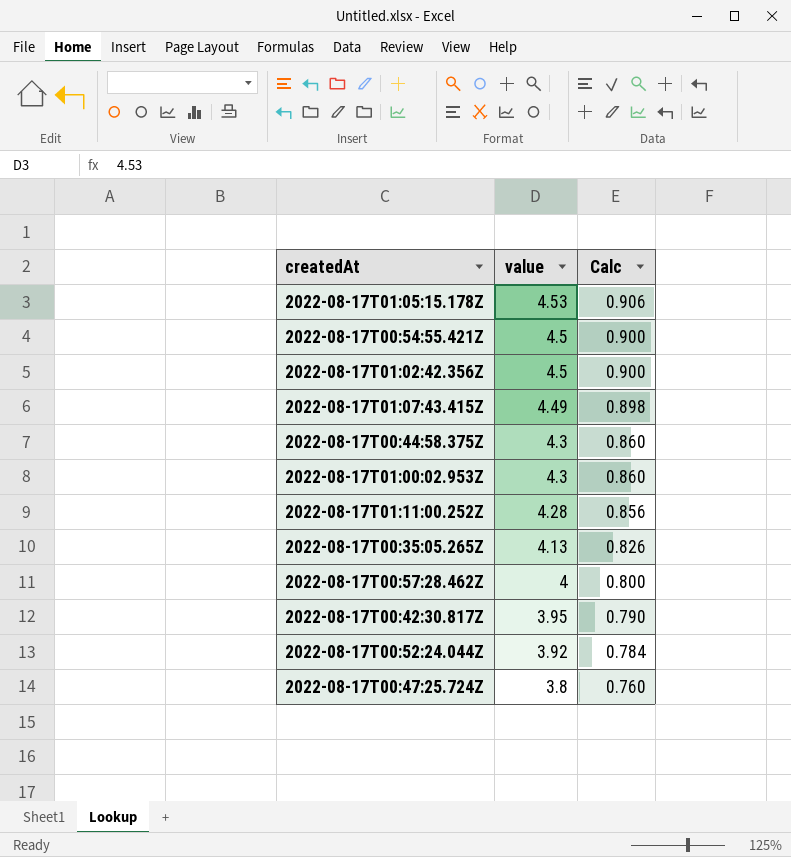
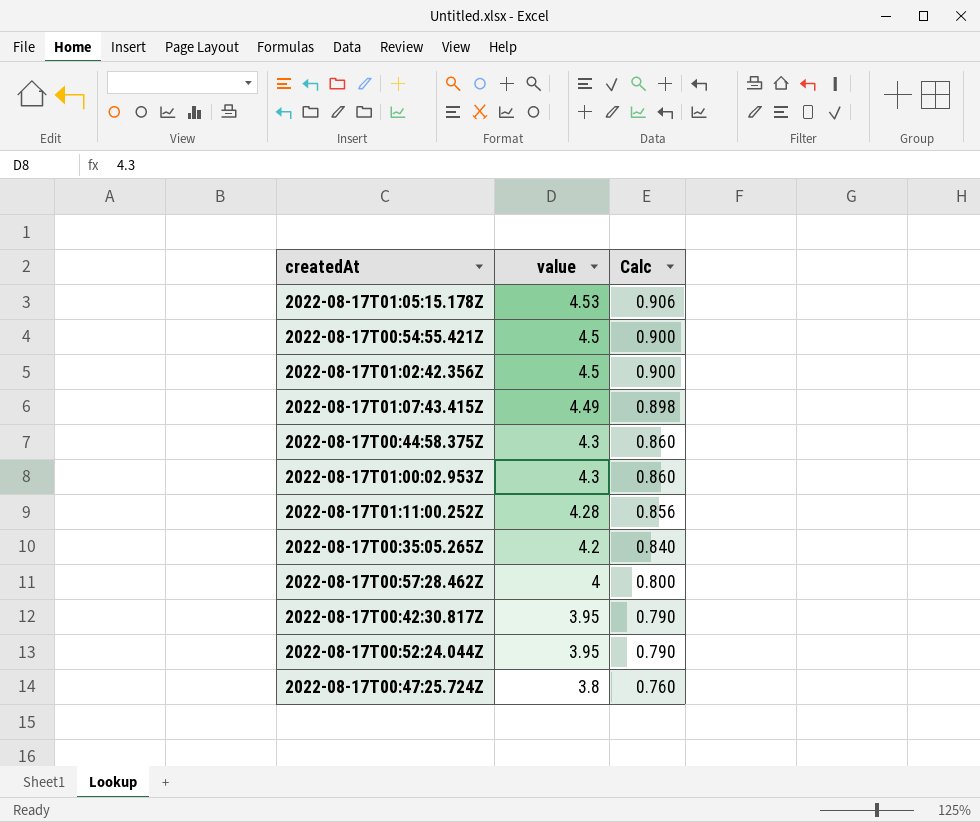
2022-08-17T00:35:05.265Z | value: 4.13 -> 4.2
2022-08-17T00:35:05.265Z | Calc: 0.826 -> 0.840
2022-08-17T00:52:24.044Z | value: 3.92 -> 3.95
2022-08-17T00:52:24.044Z | Calc: 0.784 -> 0.790

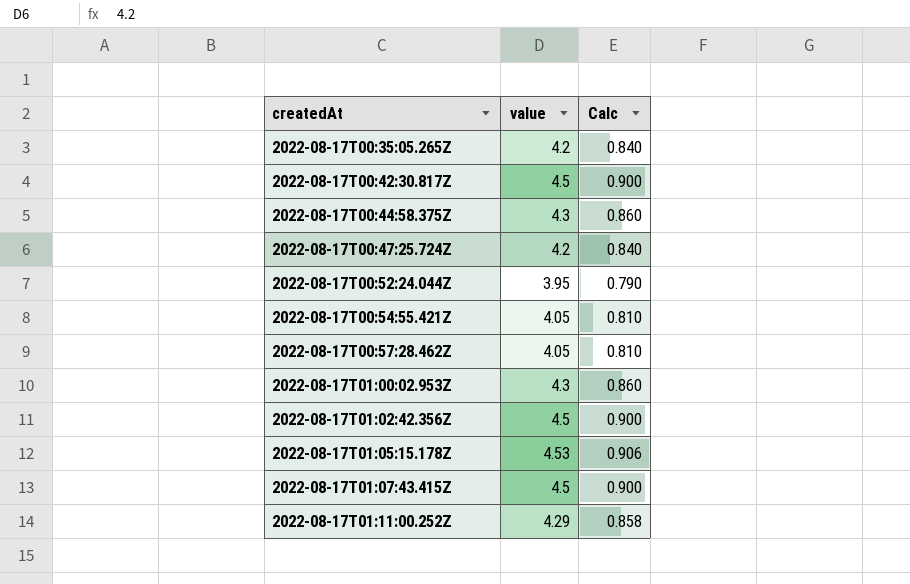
row order: value descending -> createdAt ascending
2022-08-17T00:42:30.817Z | value: 3.95 -> 4.5
2022-08-17T00:42:30.817Z | Calc: 0.790 -> 0.900
2022-08-17T00:47:25.724Z | value: 3.8 -> 4.2
2022-08-17T00:47:25.724Z | Calc: 0.760 -> 0.840
2022-08-17T00:54:55.421Z | value: 4.5 -> 4.05
2022-08-17T00:54:55.421Z | Calc: 0.900 -> 0.810
2022-08-17T00:57:28.462Z | value: 4 -> 4.05
2022-08-17T00:57:28.462Z | Calc: 0.800 -> 0.810
2022-08-17T01:07:43.415Z | value: 4.49 -> 4.5
2022-08-17T01:07:43.415Z | Calc: 0.898 -> 0.900
2022-08-17T01:11:00.252Z | value: 4.28 -> 4.29
2022-08-17T01:11:00.252Z | Calc: 0.856 -> 0.858

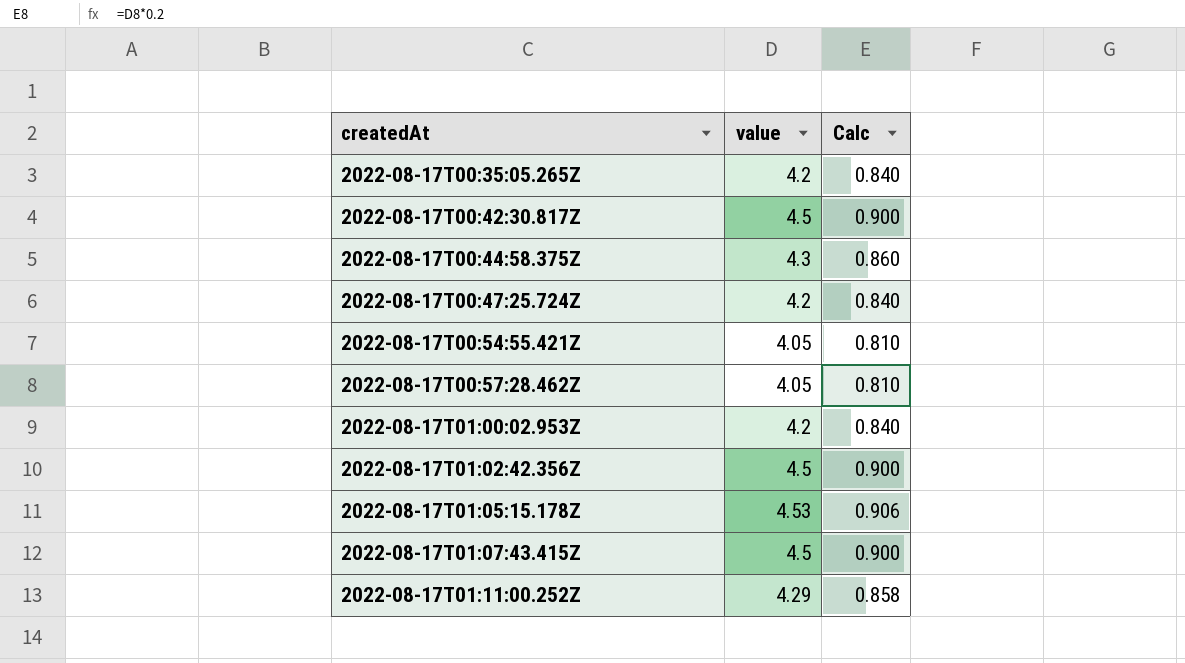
row 2022-08-17T00:52:24.044Z: 3.95 | 0.790 -> none
2022-08-17T01:00:02.953Z | value: 4.3 -> 4.2
2022-08-17T01:00:02.953Z | Calc: 0.860 -> 0.840

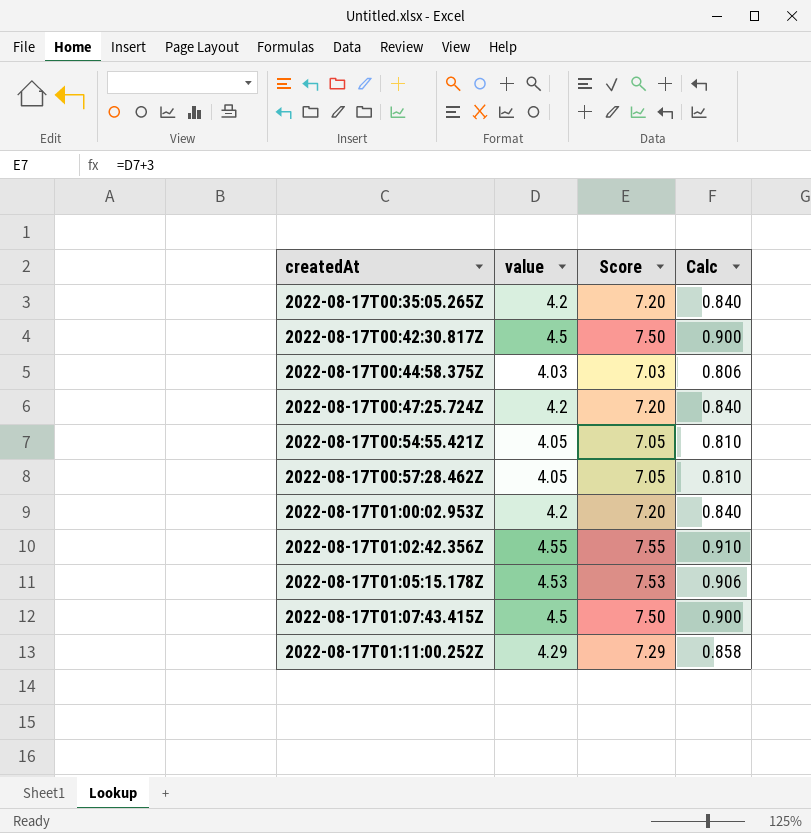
column Score | formula: none -> [value] + 3
2022-08-17T00:44:58.375Z | value: 4.3 -> 4.03
2022-08-17T00:44:58.375Z | Calc: 0.860 -> 0.806
2022-08-17T01:02:42.356Z | value: 4.5 -> 4.55
2022-08-17T01:02:42.356Z | Calc: 0.900 -> 0.910

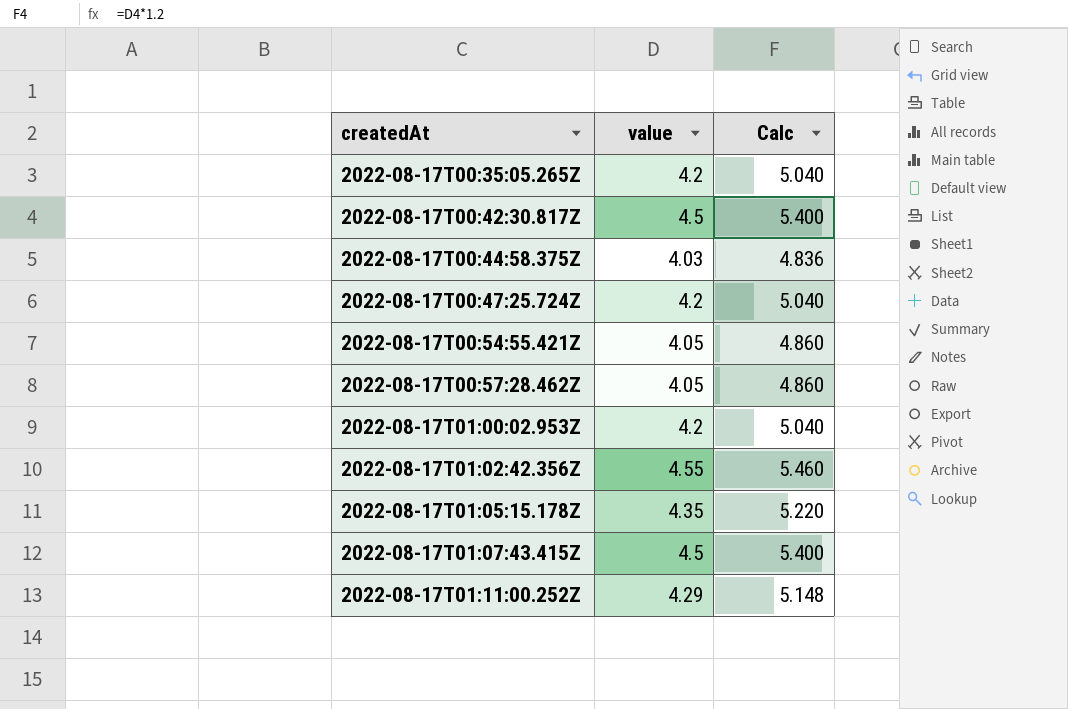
column Score | formula: [value] + 3 -> none
column Calc | formula: [value] * 0.2 -> [value] * 1.2
2022-08-17T01:05:15.178Z | value: 4.53 -> 4.35

